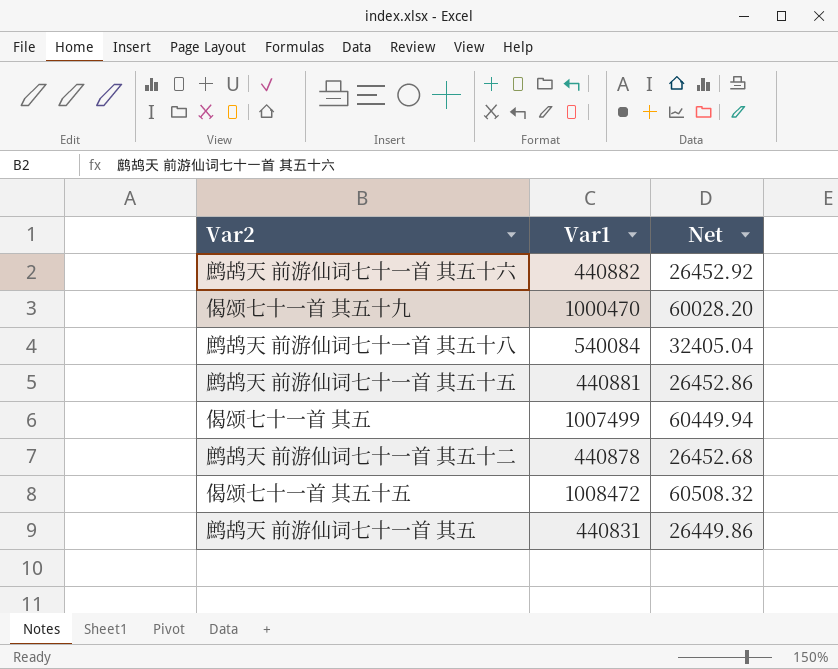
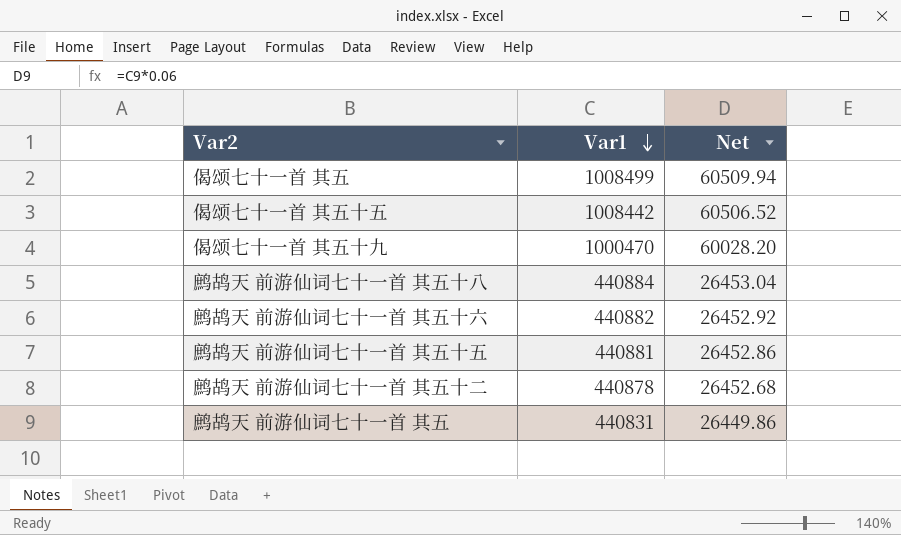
row order: none -> Var1 descending
偈颂七十一首 其五 | Var1: 1007499 -> 1008499
偈颂七十一首 其五 | Net: 60449.94 -> 60509.94
偈颂七十一首 其五十五 | Var1: 1008472 -> 1008442
偈颂七十一首 其五十五 | Net: 60508.32 -> 60506.52
鹧鸪天 前游仙词七十一首 其五十八 | Var1: 540084 -> 440884
鹧鸪天 前游仙词七十一首 其五十八 | Net: 32405.04 -> 26453.04

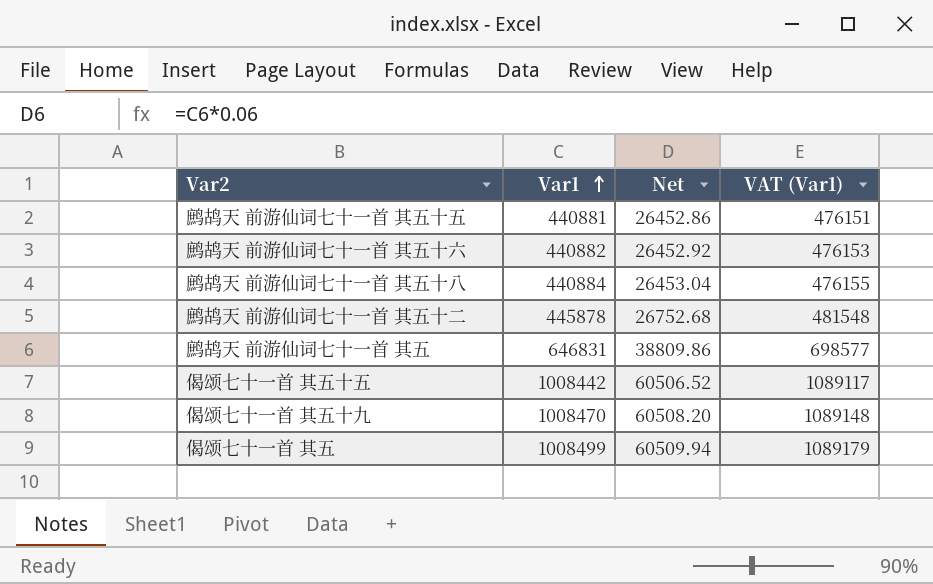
row order: Var1 descending -> Var1 ascending
column VAT (Var1) | formula: none -> [Var1] * 1.08
鹧鸪天 前游仙词七十一首 其五十二 | Var1: 440878 -> 445878
鹧鸪天 前游仙词七十一首 其五十二 | Net: 26452.68 -> 26752.68
鹧鸪天 前游仙词七十一首 其五 | Var1: 440831 -> 646831
鹧鸪天 前游仙词七十一首 其五 | Net: 26449.86 -> 38809.86
偈颂七十一首 其五十九 | Var1: 1000470 -> 1008470
偈颂七十一首 其五十九 | Net: 60028.20 -> 60508.20

